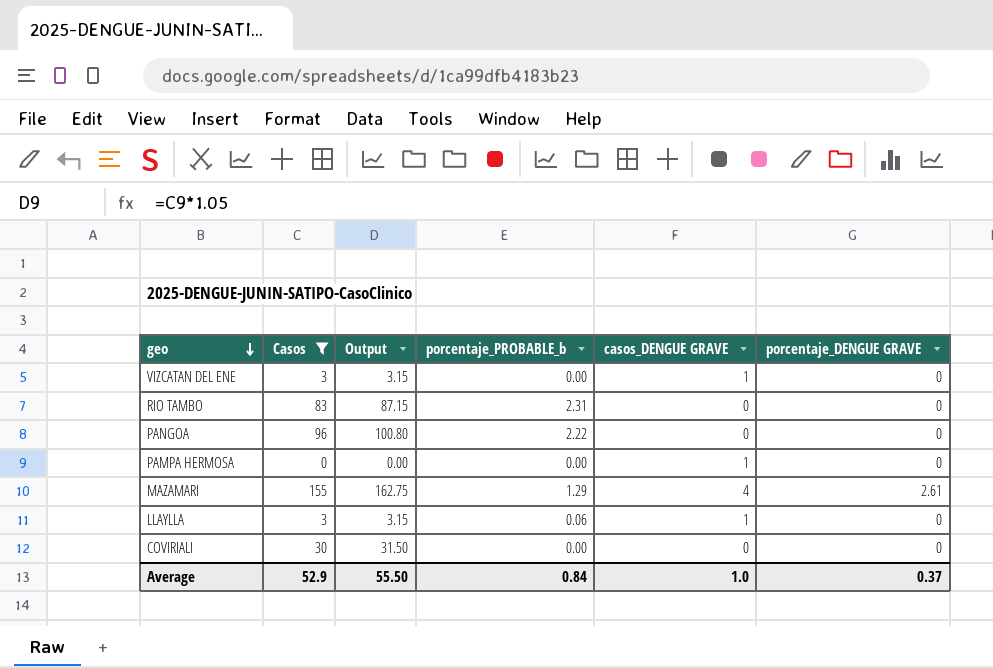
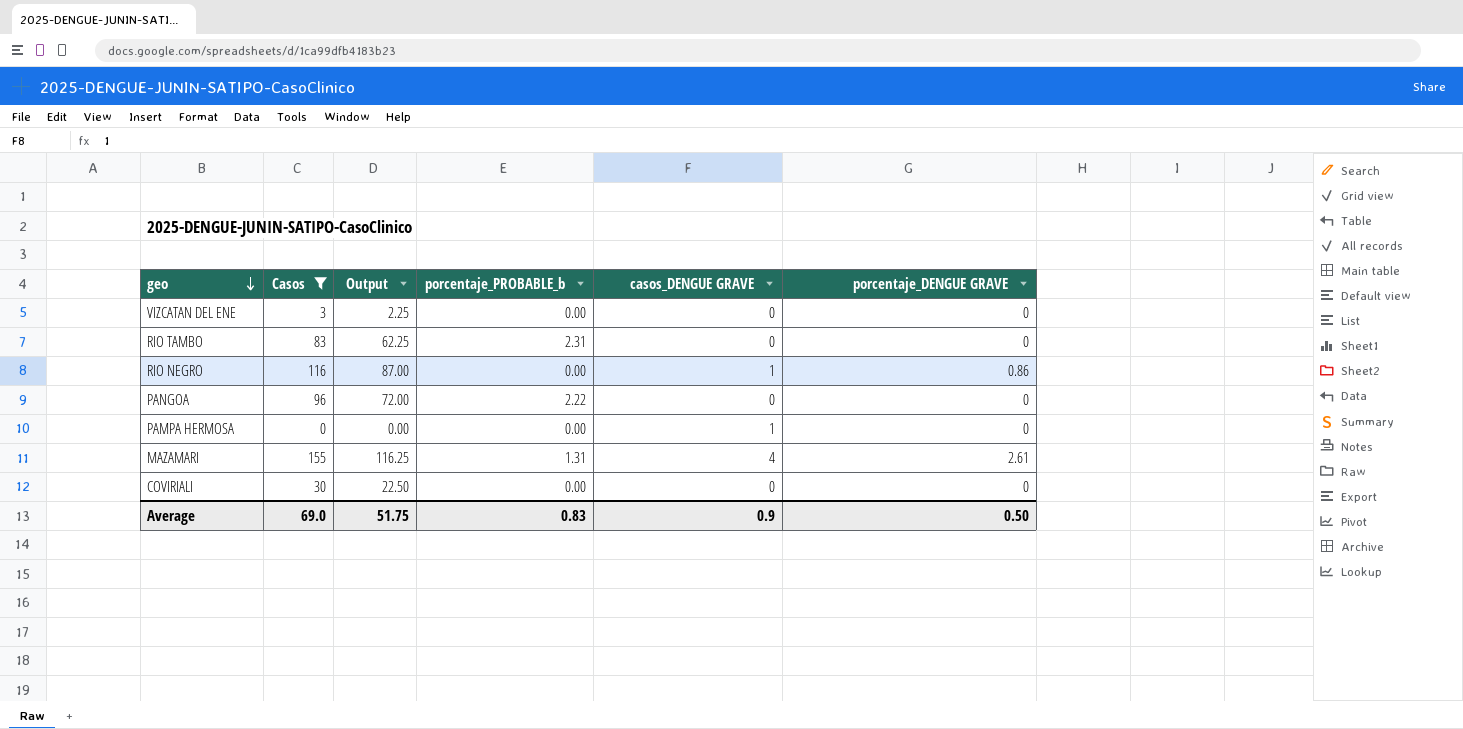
column Output | formula: [Casos] * 1.05 -> [Casos] * 0.75
row LLAYLLA: 3 | 3.15 | 0.06 | 1 | 0 -> none
VIZCATAN DEL ENE | casos_DENGUE GRAVE: 1 -> 0
row RIO NEGRO: none -> 116 | 87.00 | 0.00 | 1 | 0.86
MAZAMARI | porcentaje_PROBABLE_b: 1.29 -> 1.31
Average | Casos: 52.9 -> 69.0
Average | Output: 55.50 -> 51.75
Average | porcentaje_PROBABLE_b: 0.84 -> 0.83
Average | casos_DENGUE GRAVE: 1.0 -> 0.9
Average | porcentaje_DENGUE GRAVE: 0.37 -> 0.50

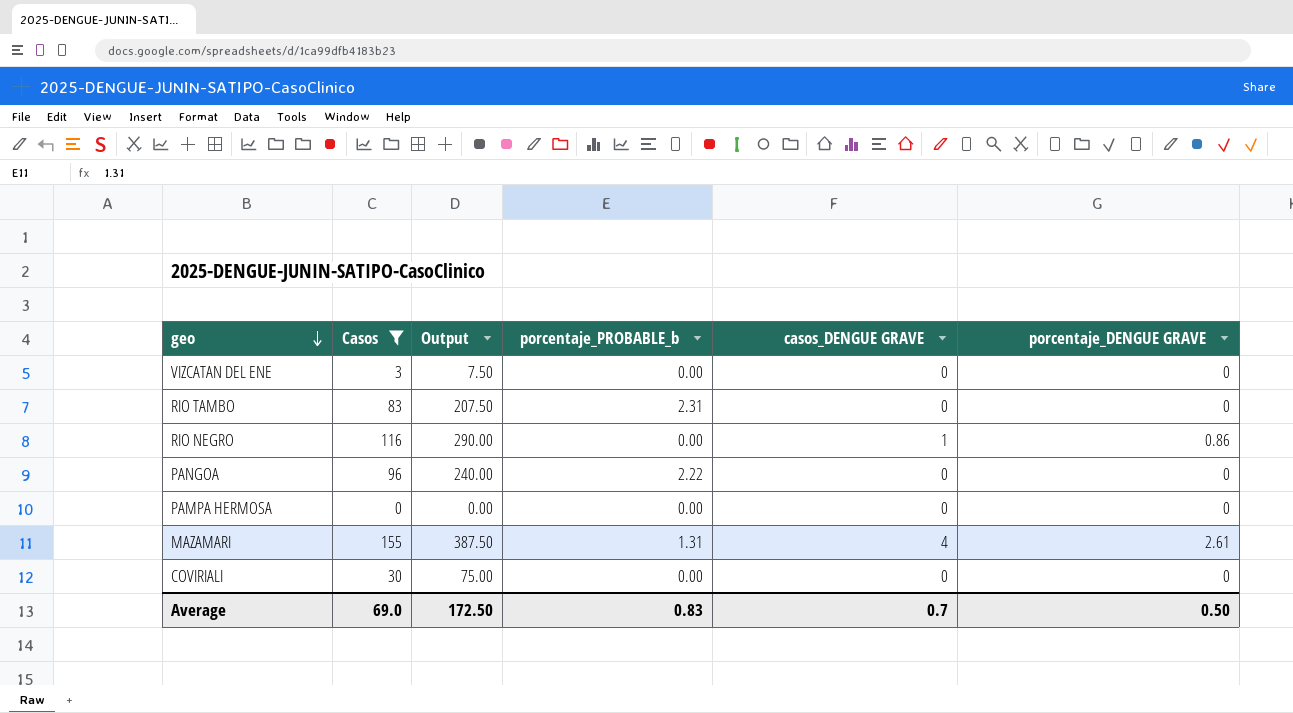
column Output | formula: [Casos] * 0.75 -> [Casos] * 2.5
PAMPA HERMOSA | casos_DENGUE GRAVE: 1 -> 0
Average | Output: 51.75 -> 172.50
Average | casos_DENGUE GRAVE: 0.9 -> 0.7

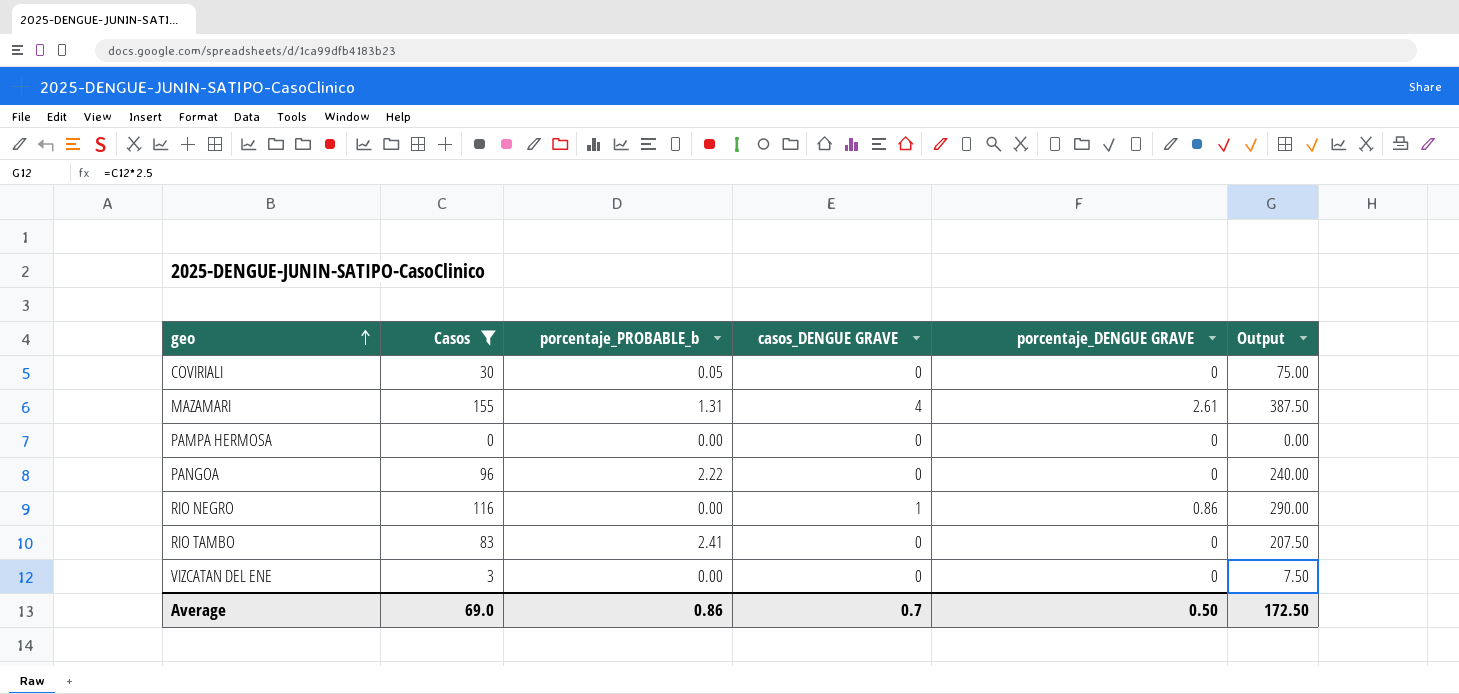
row order: geo descending -> geo ascending
column Output | position: 3 -> 6
COVIRIALI | porcentaje_PROBABLE_b: 0.00 -> 0.05
RIO TAMBO | porcentaje_PROBABLE_b: 2.31 -> 2.41
Average | porcentaje_PROBABLE_b: 0.83 -> 0.86

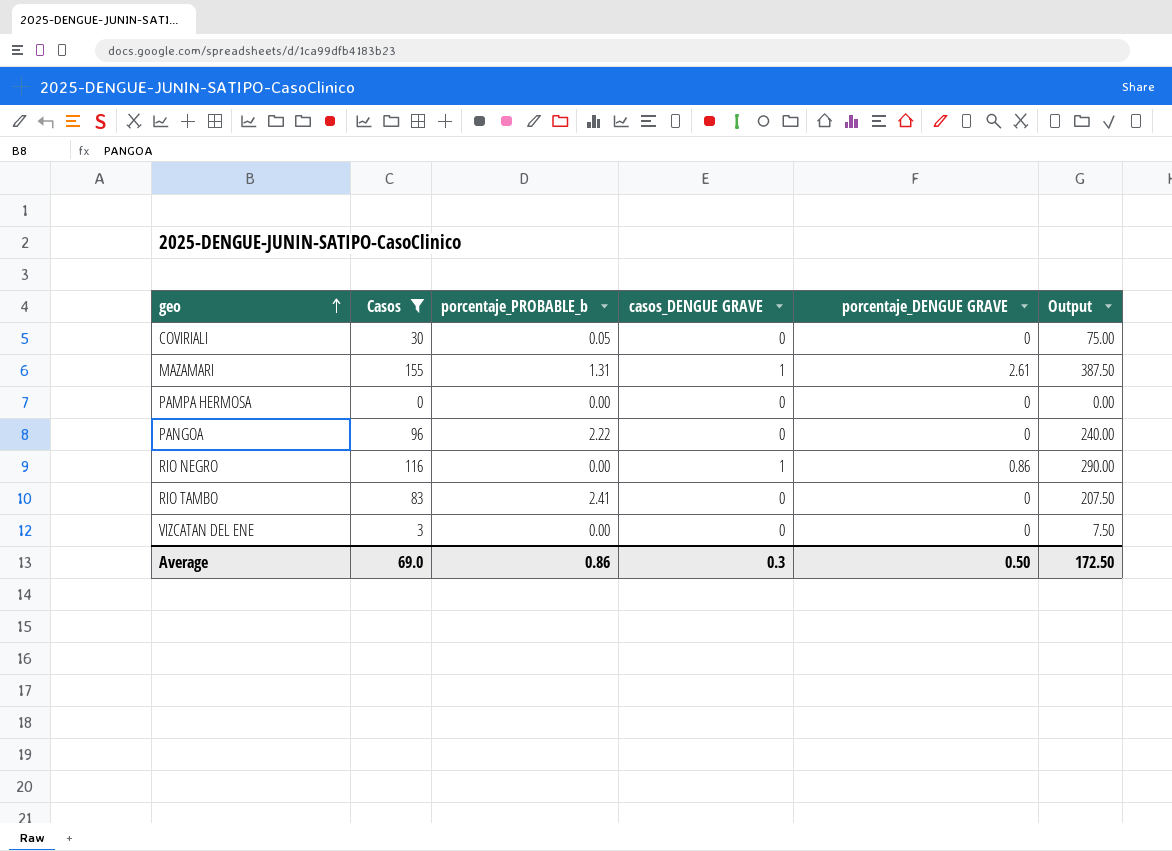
MAZAMARI | casos_DENGUE GRAVE: 4 -> 1
Average | casos_DENGUE GRAVE: 0.7 -> 0.3

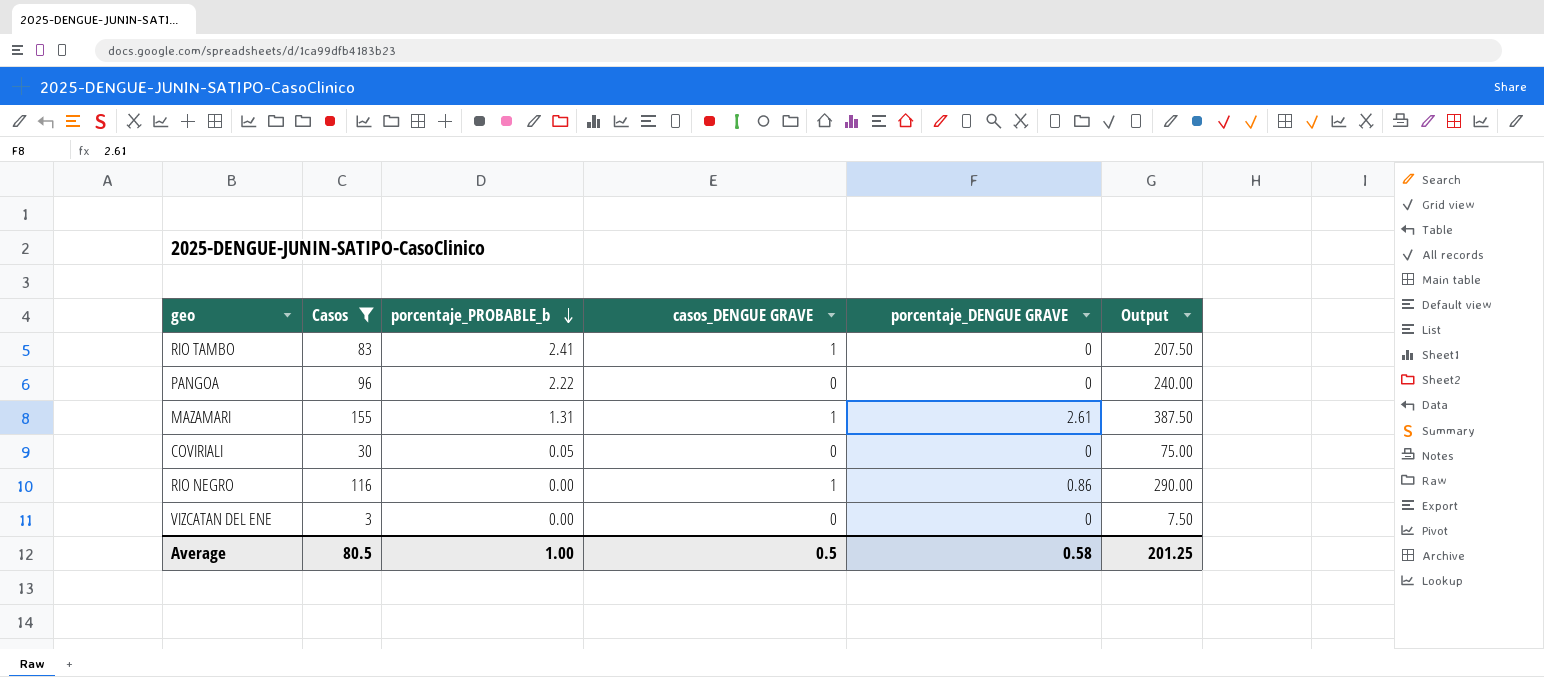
row order: geo ascending -> porcentaje_PROBABLE_b descending
row PAMPA HERMOSA: 0 | 0.00 | 0 | 0 | 0.00 -> none
RIO TAMBO | casos_DENGUE GRAVE: 0 -> 1
Average | Casos: 69.0 -> 80.5
Average | porcentaje_PROBABLE_b: 0.86 -> 1.00
Average | casos_DENGUE GRAVE: 0.3 -> 0.5
Average | porcentaje_DENGUE GRAVE: 0.50 -> 0.58
Average | Output: 172.50 -> 201.25

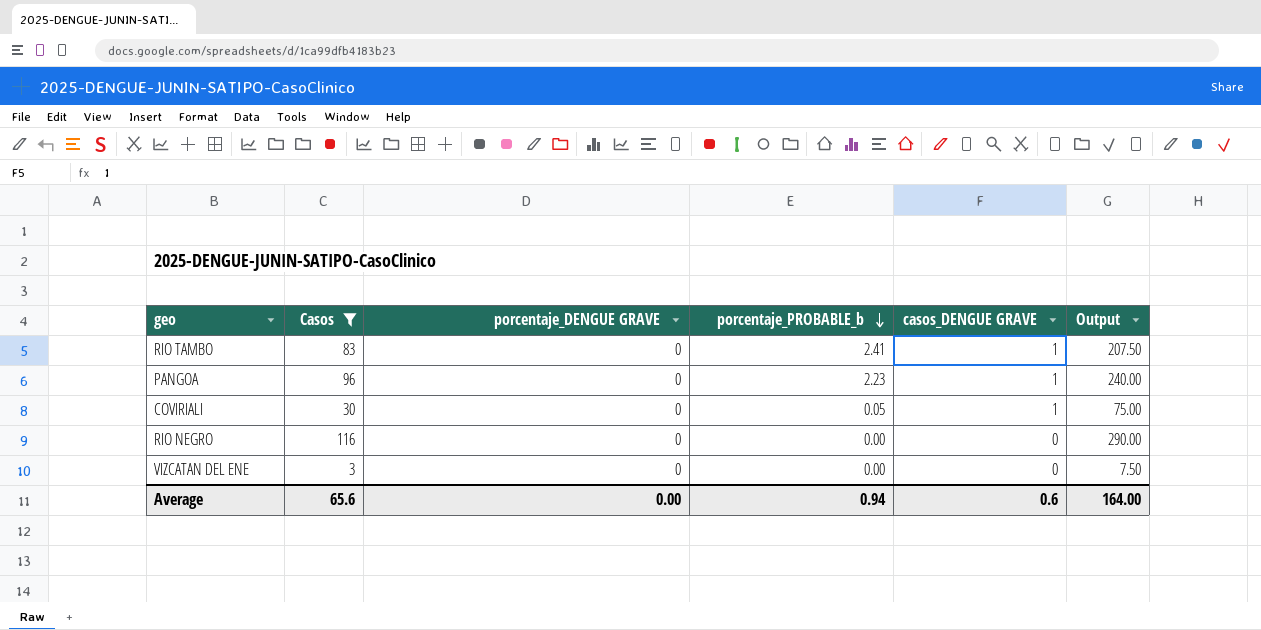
column porcentaje_DENGUE GRAVE | position: 5 -> 3
row MAZAMARI: 155 | 1.31 | 1 | 2.61 | 387.50 -> none
PANGOA | porcentaje_PROBABLE_b: 2.22 -> 2.23
PANGOA | casos_DENGUE GRAVE: 0 -> 1
COVIRIALI | casos_DENGUE GRAVE: 0 -> 1
RIO NEGRO | porcentaje_DENGUE GRAVE: 0.86 -> 0
RIO NEGRO | casos_DENGUE GRAVE: 1 -> 0
Average | Casos: 80.5 -> 65.6
Average | porcentaje_DENGUE GRAVE: 0.58 -> 0.00
Average | porcentaje_PROBABLE_b: 1.00 -> 0.94
Average | casos_DENGUE GRAVE: 0.5 -> 0.6
Average | Output: 201.25 -> 164.00

